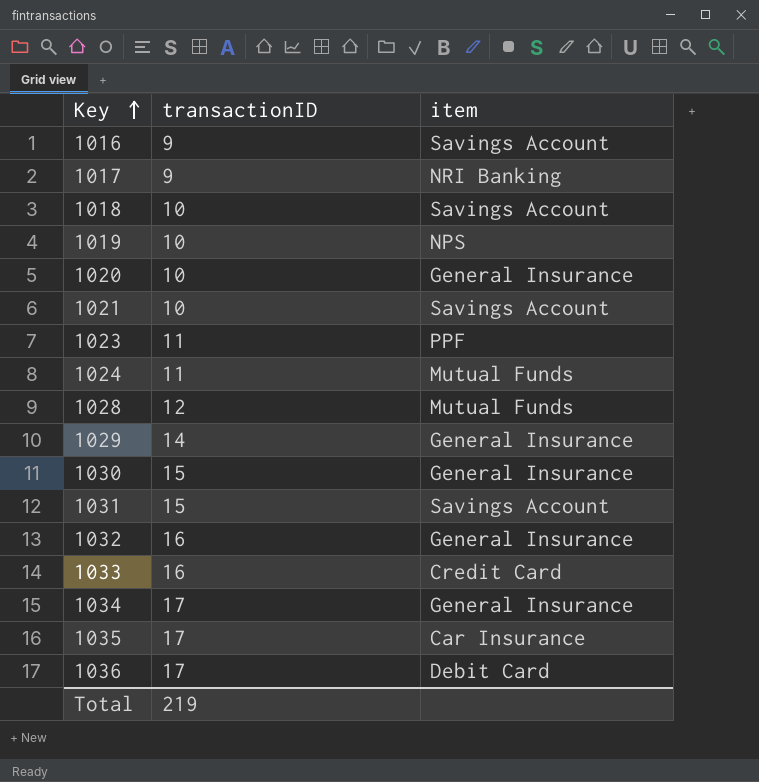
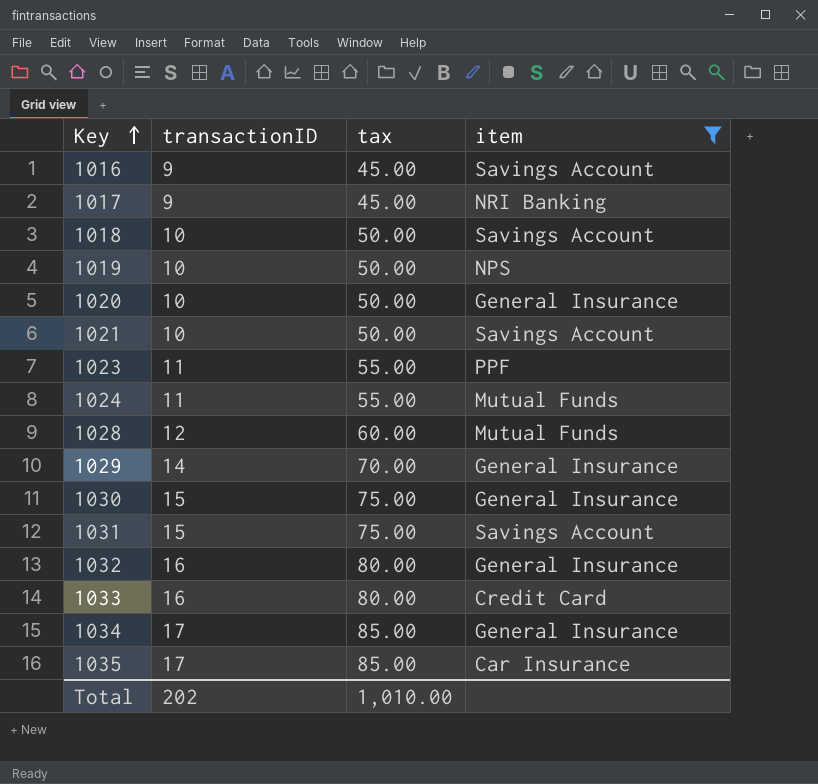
filter: none -> item != Debit Card
column tax | formula: none -> [transactionID] * 5
Total | transactionID: 219 -> 202

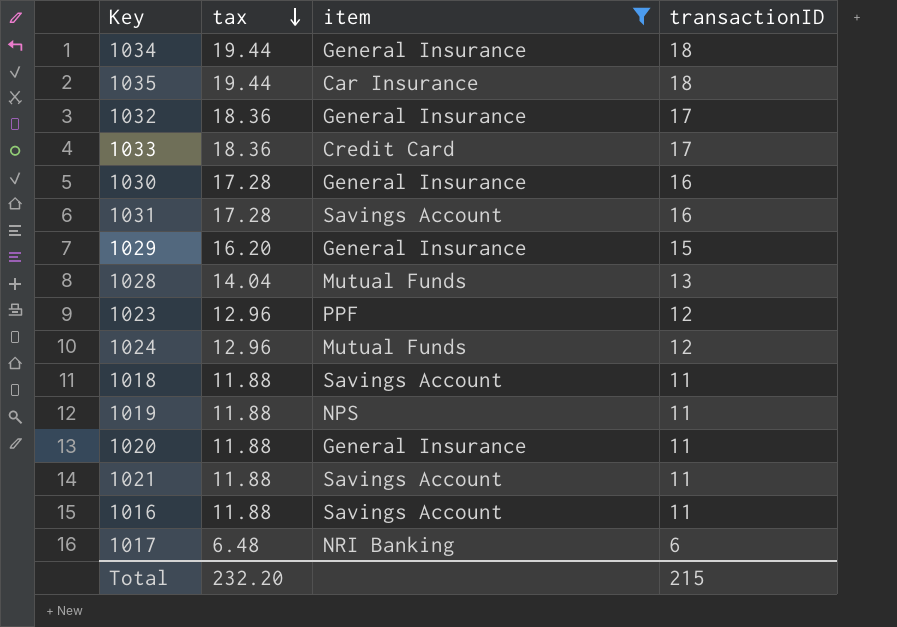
row order: Key ascending -> tax descending
column tax | formula: [transactionID] * 5 -> [transactionID] * 1.08
column transactionID | position: 2 -> 4
1034 | transactionID: 17 -> 18
1035 | transactionID: 17 -> 18
1032 | transactionID: 16 -> 17
1033 | transactionID: 16 -> 17
1030 | transactionID: 15 -> 16
1031 | transactionID: 15 -> 16
1029 | transactionID: 14 -> 15
1028 | transactionID: 12 -> 13
1023 | transactionID: 11 -> 12
1024 | transactionID: 11 -> 12
1018 | transactionID: 10 -> 11
1019 | transactionID: 10 -> 11
1020 | transactionID: 10 -> 11
1021 | transactionID: 10 -> 11
1016 | transactionID: 9 -> 11
1017 | transactionID: 9 -> 6
Total | tax: 1,010.00 -> 232.20
Total | transactionID: 202 -> 215

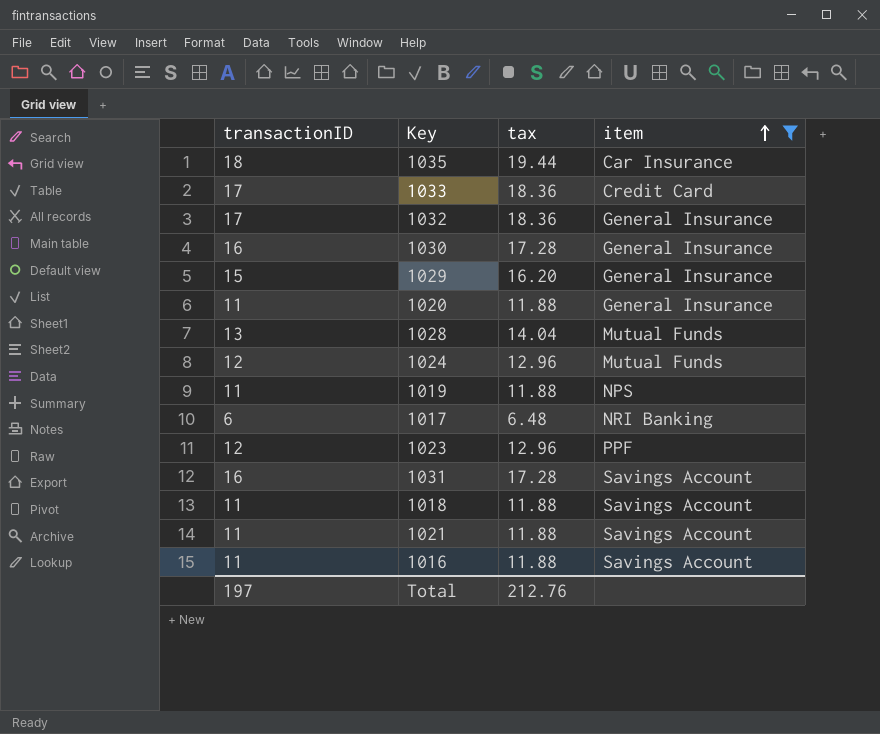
row order: tax descending -> item ascending
column transactionID | position: 4 -> 1
row 1034: 19.44 | General Insurance | 18 -> none
Total | transactionID: 215 -> 197
Total | tax: 232.20 -> 212.76

